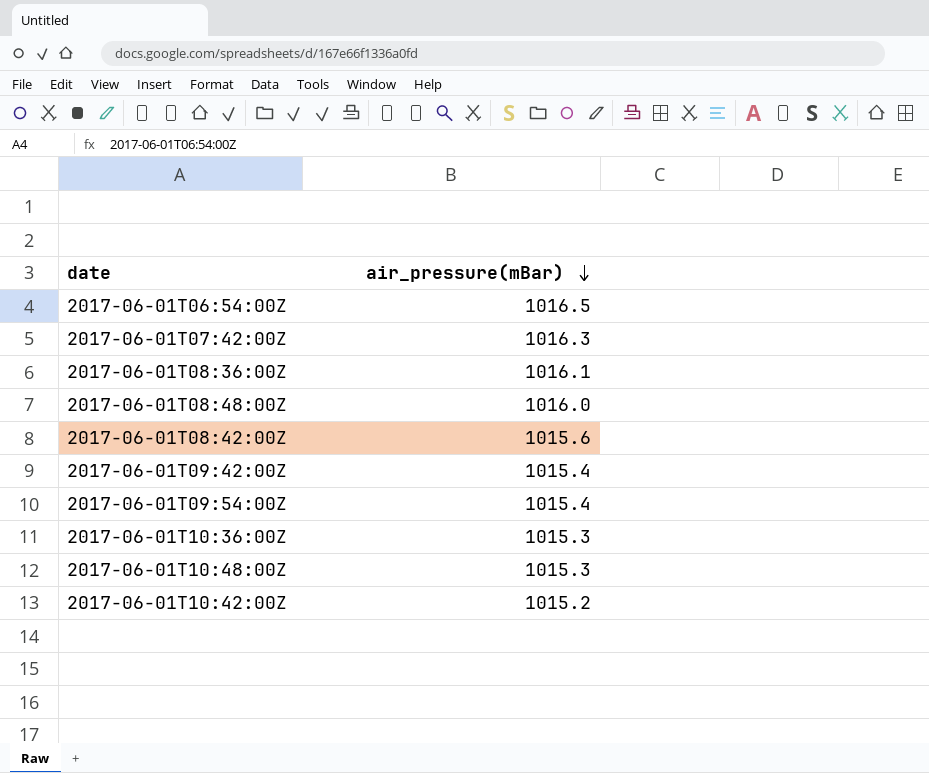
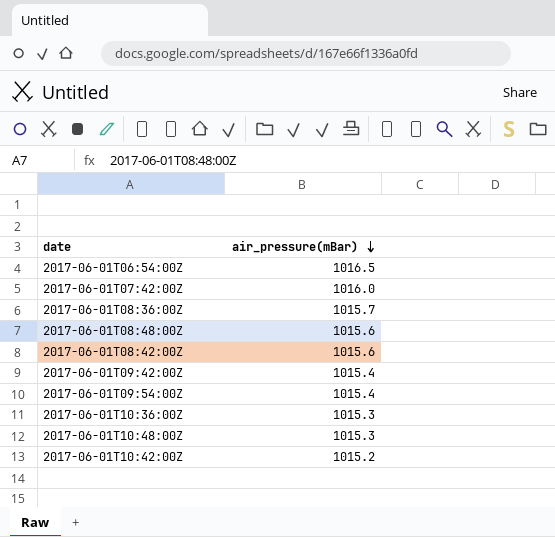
2017-06-01T07:42:00Z | air_pressure(mBar): 1016.3 -> 1016.0
2017-06-01T08:36:00Z | air_pressure(mBar): 1016.1 -> 1015.7
2017-06-01T08:48:00Z | air_pressure(mBar): 1016.0 -> 1015.6

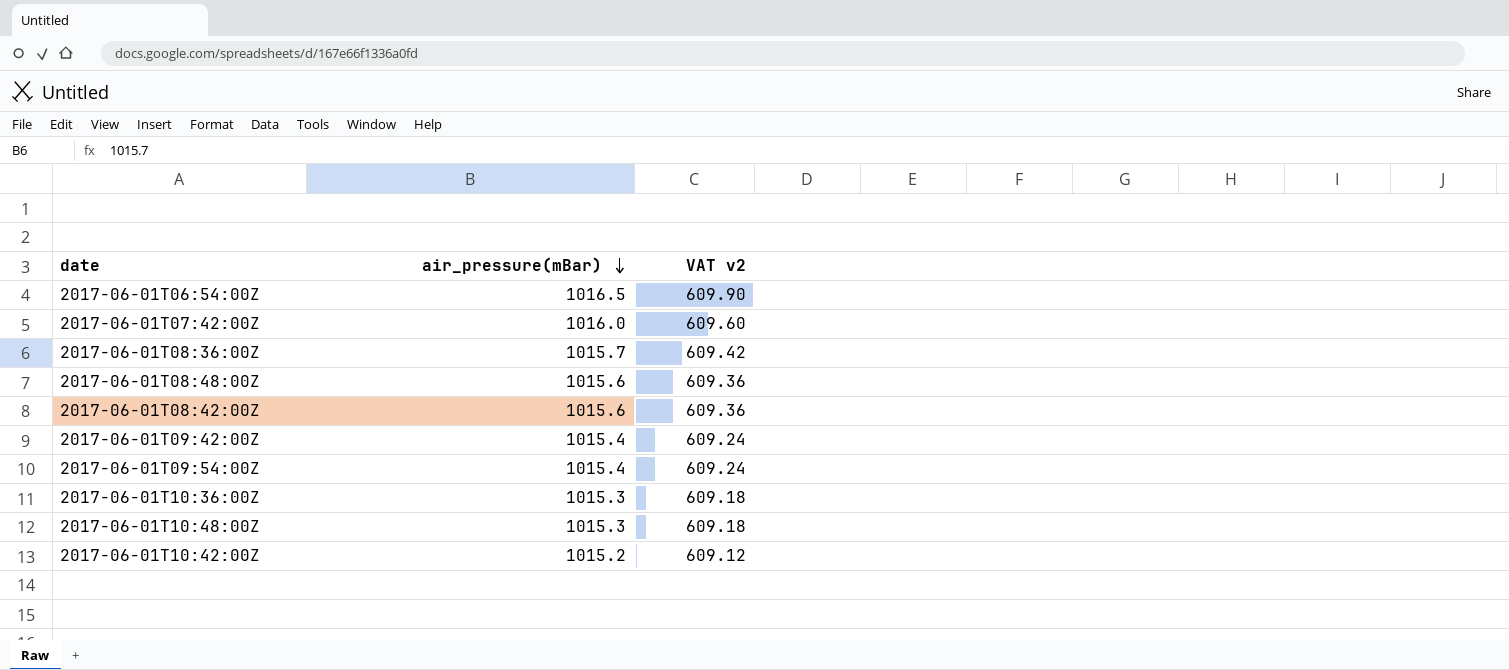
column VAT v2 | formula: none -> [air_pressure(mBar)] * 0.6

